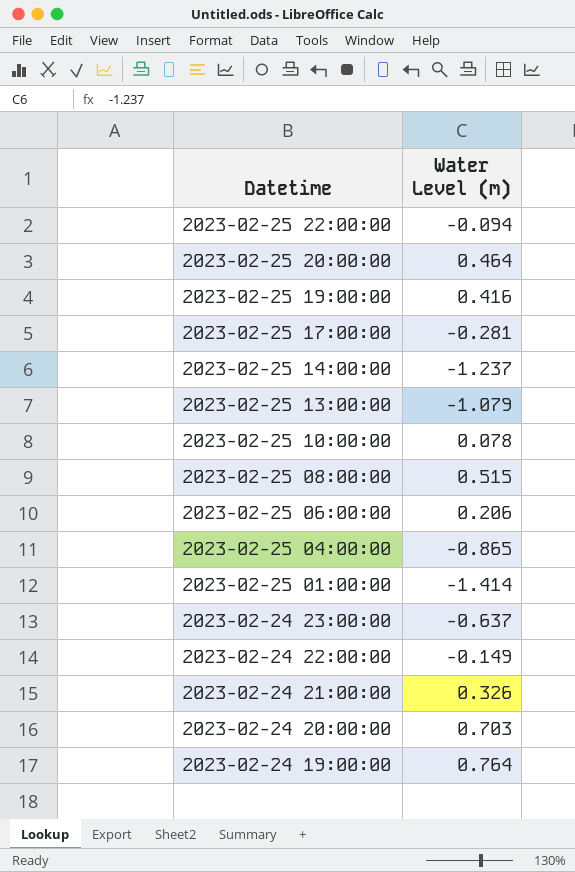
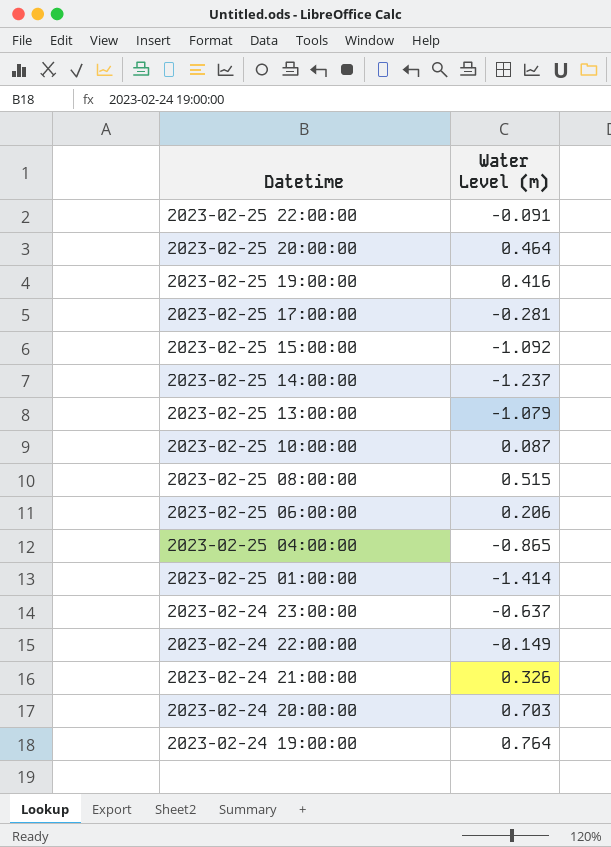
2023-02-25 22:00:00 | Water Level (m): -0.094 -> -0.091
row 2023-02-25 15:00:00: none -> -1.092
2023-02-25 10:00:00 | Water Level (m): 0.078 -> 0.087

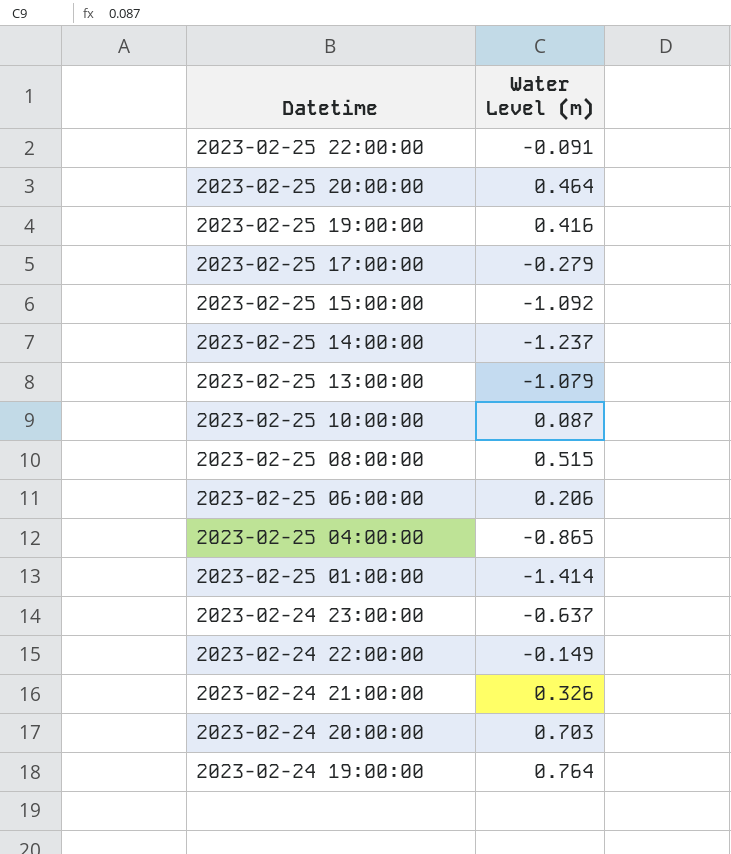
2023-02-25 17:00:00 | Water Level (m): -0.281 -> -0.279

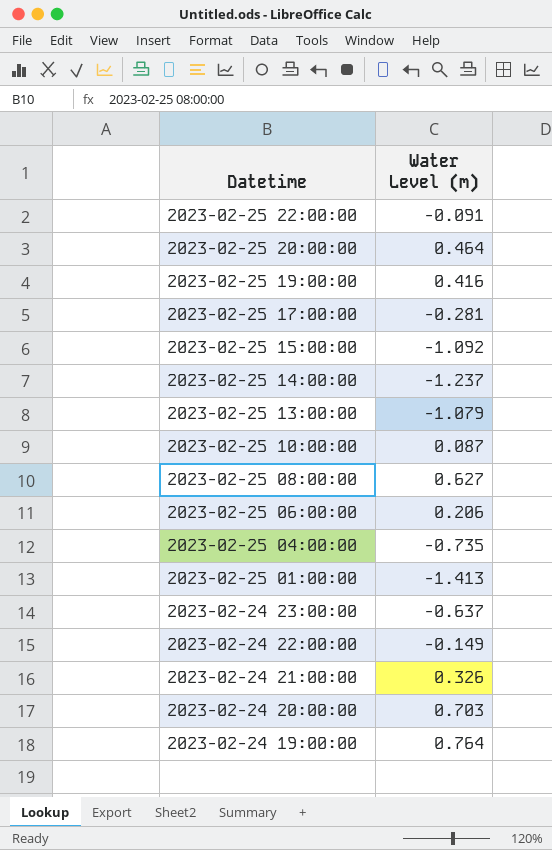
2023-02-25 17:00:00 | Water Level (m): -0.279 -> -0.281
2023-02-25 08:00:00 | Water Level (m): 0.515 -> 0.627
2023-02-25 04:00:00 | Water Level (m): -0.865 -> -0.735
2023-02-25 01:00:00 | Water Level (m): -1.414 -> -1.413

